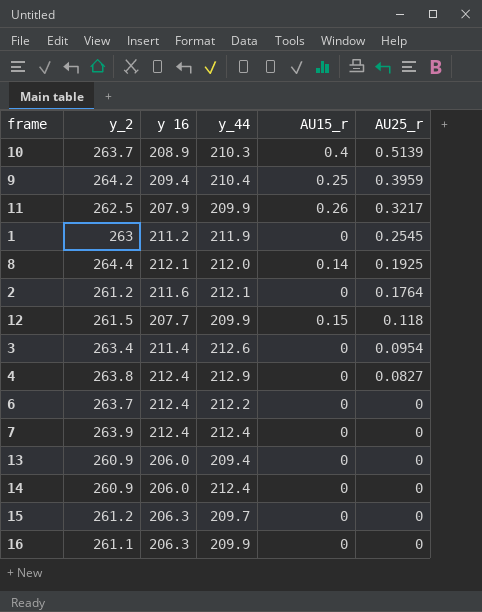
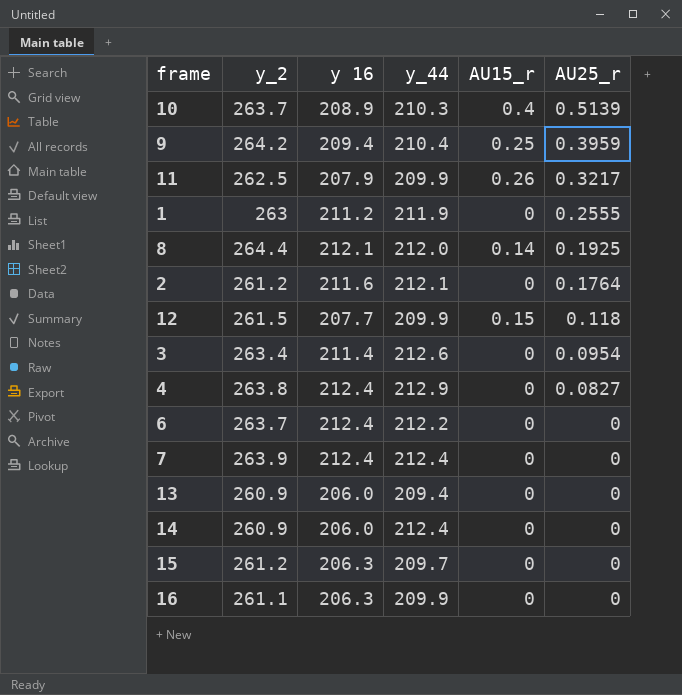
1 | AU25_r: 0.2545 -> 0.2555

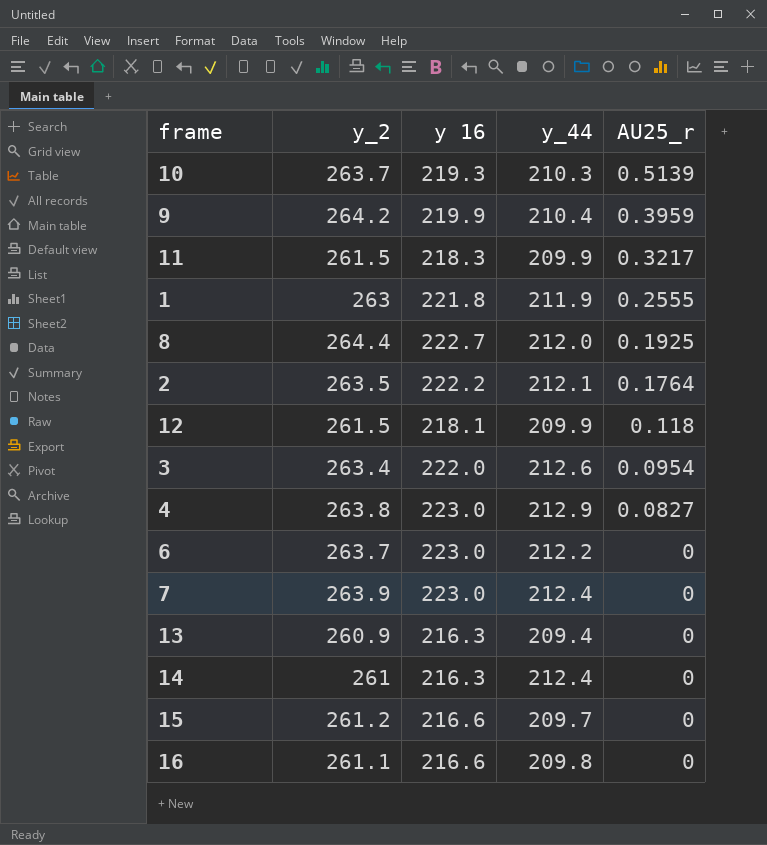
column AU15_r | position: 5 -> none
10 | y 16: 208.9 -> 219.3
9 | y 16: 209.4 -> 219.9
11 | y_2: 262.5 -> 261.5
11 | y 16: 207.9 -> 218.3
1 | y 16: 211.2 -> 221.8
8 | y 16: 212.1 -> 222.7
2 | y_2: 261.2 -> 263.5
2 | y 16: 211.6 -> 222.2
12 | y 16: 207.7 -> 218.1
3 | y 16: 211.4 -> 222.0
4 | y 16: 212.4 -> 223.0
6 | y 16: 212.4 -> 223.0
7 | y 16: 212.4 -> 223.0
13 | y 16: 206.0 -> 216.3
14 | y_2: 260.9 -> 261
14 | y 16: 206.0 -> 216.3
15 | y 16: 206.3 -> 216.6
16 | y 16: 206.3 -> 216.6
16 | y_44: 209.9 -> 209.8

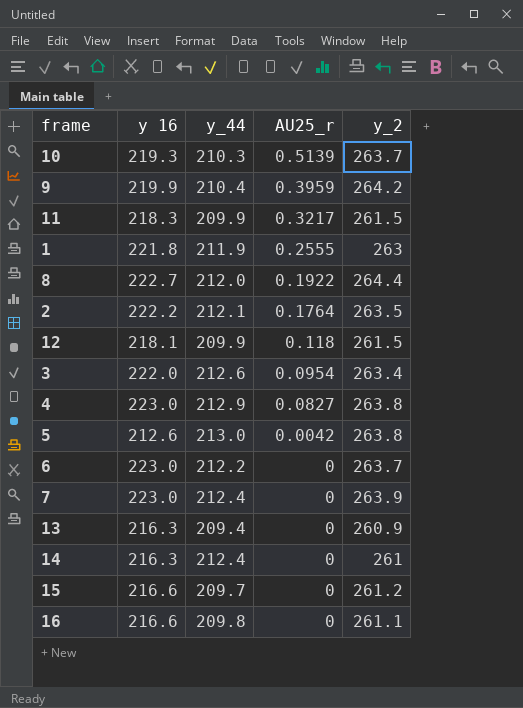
column y_2 | position: 2 -> 5
8 | AU25_r: 0.1925 -> 0.1922
row 5: none -> 212.6 | 213.0 | 0.0042 | 263.8

